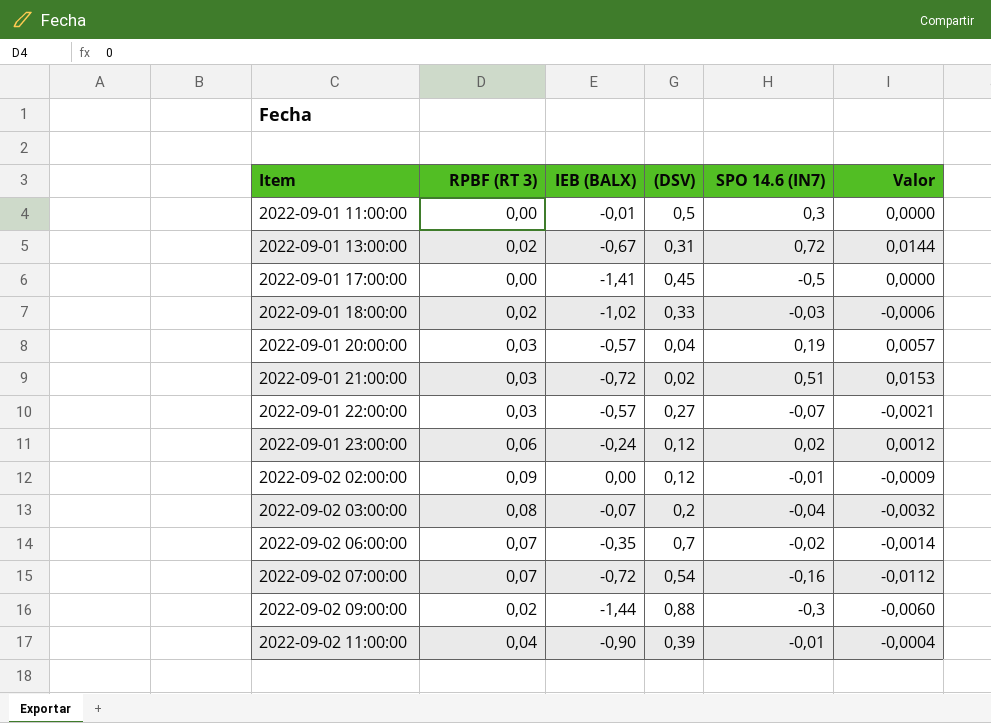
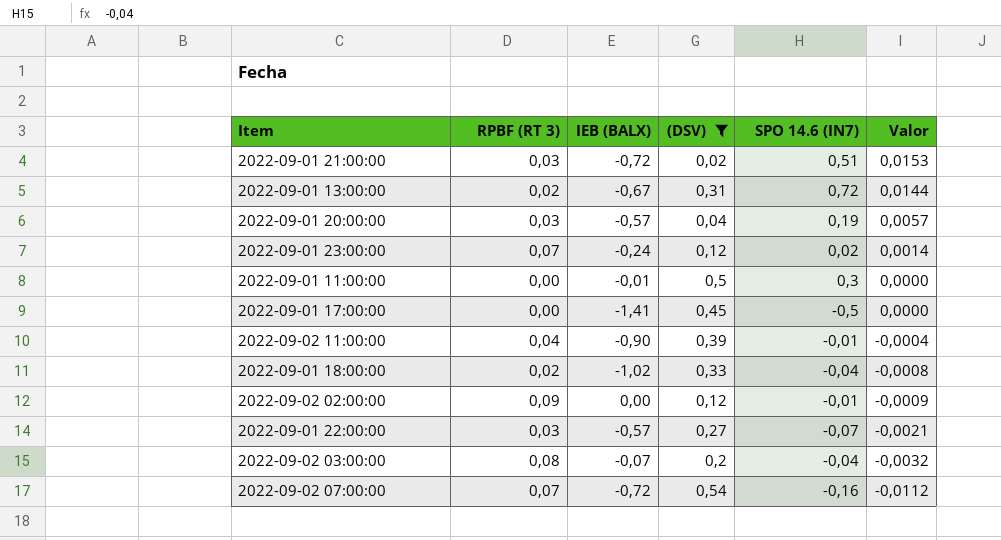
filter: none -> (DSV) <= 0,54
row order: Item ascending -> Valor descending
2022-09-01 23:00:00 | RPBF (RT 3): 0,06 -> 0,07
2022-09-01 23:00:00 | Valor: 0,0012 -> 0,0014
2022-09-01 18:00:00 | SPO 14.6 (IN7): -0,03 -> -0,04
2022-09-01 18:00:00 | Valor: -0,0006 -> -0,0008

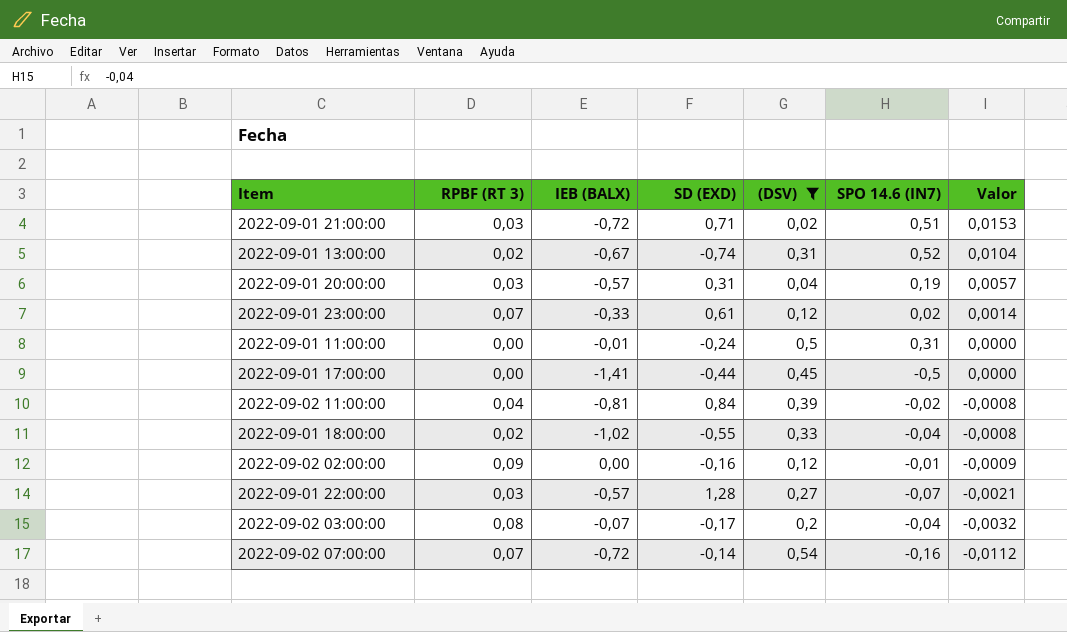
column SD (EXD) | position: none -> 4
2022-09-01 13:00:00 | SPO 14.6 (IN7): 0,72 -> 0,52
2022-09-01 13:00:00 | Valor: 0,0144 -> 0,0104
2022-09-01 23:00:00 | IEB (BALX): -0,24 -> -0,33
2022-09-01 11:00:00 | SPO 14.6 (IN7): 0,3 -> 0,31
2022-09-02 11:00:00 | IEB (BALX): -0,90 -> -0,81
2022-09-02 11:00:00 | SPO 14.6 (IN7): -0,01 -> -0,02
2022-09-02 11:00:00 | Valor: -0,0004 -> -0,0008

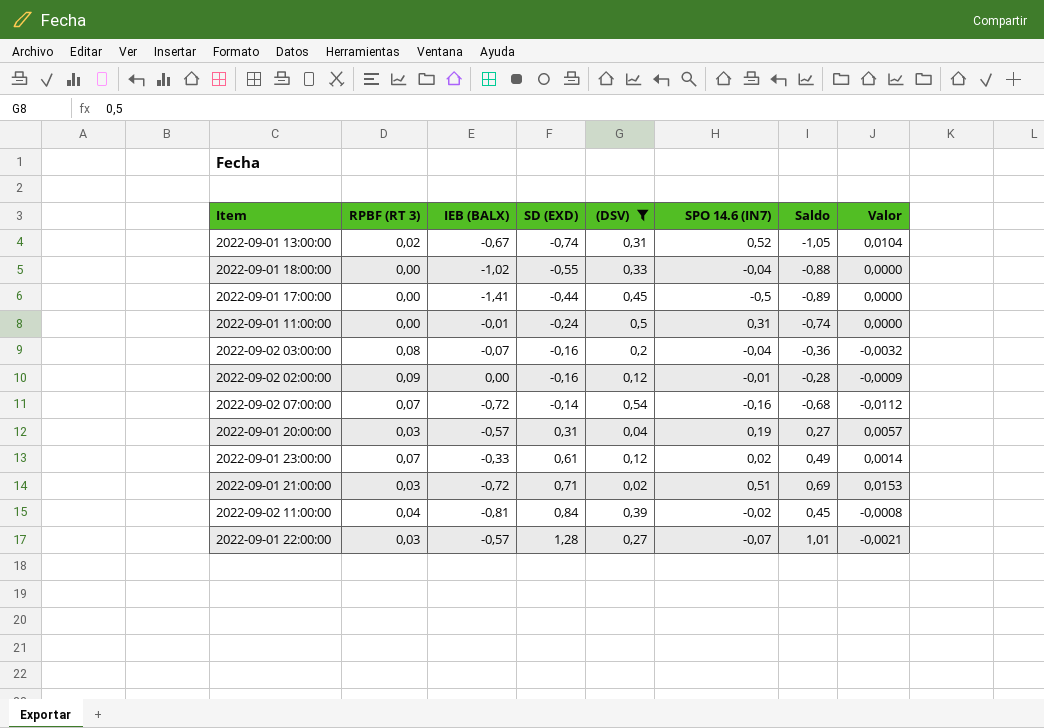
row order: Valor descending -> SD (EXD) ascending
column Saldo | formula: none -> [SD (EXD)] - [(DSV)]
2022-09-01 18:00:00 | RPBF (RT 3): 0,02 -> 0,00
2022-09-01 18:00:00 | Valor: -0,0008 -> 0,0000
2022-09-02 03:00:00 | SD (EXD): -0,17 -> -0,16

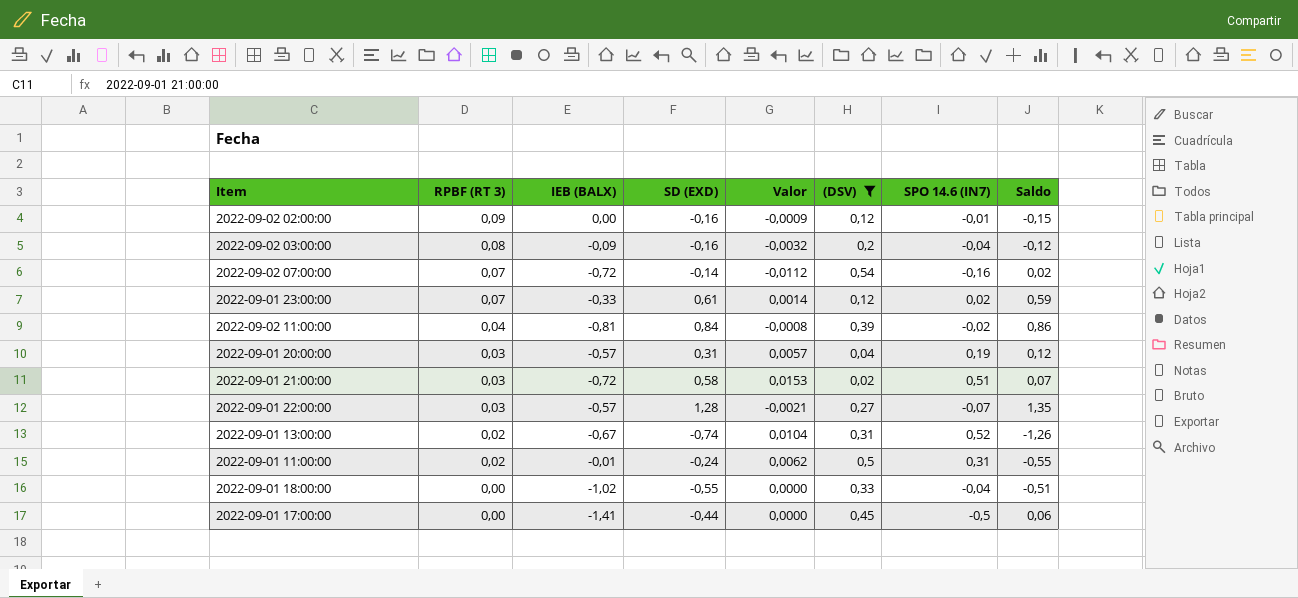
row order: SD (EXD) ascending -> RPBF (RT 3) descending
column Valor | position: 8 -> 5
column Saldo | formula: [SD (EXD)] - [(DSV)] -> [SD (EXD)] - [SPO 14.6 (IN7)]
2022-09-02 03:00:00 | IEB (BALX): -0,07 -> -0,09
2022-09-01 21:00:00 | SD (EXD): 0,71 -> 0,58
2022-09-01 11:00:00 | RPBF (RT 3): 0,00 -> 0,02
2022-09-01 11:00:00 | Valor: 0,0000 -> 0,0062

